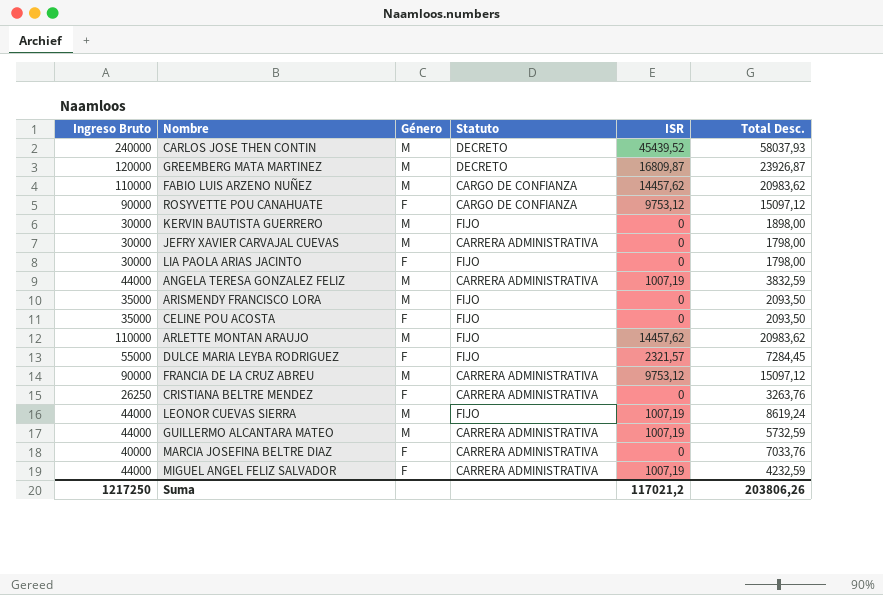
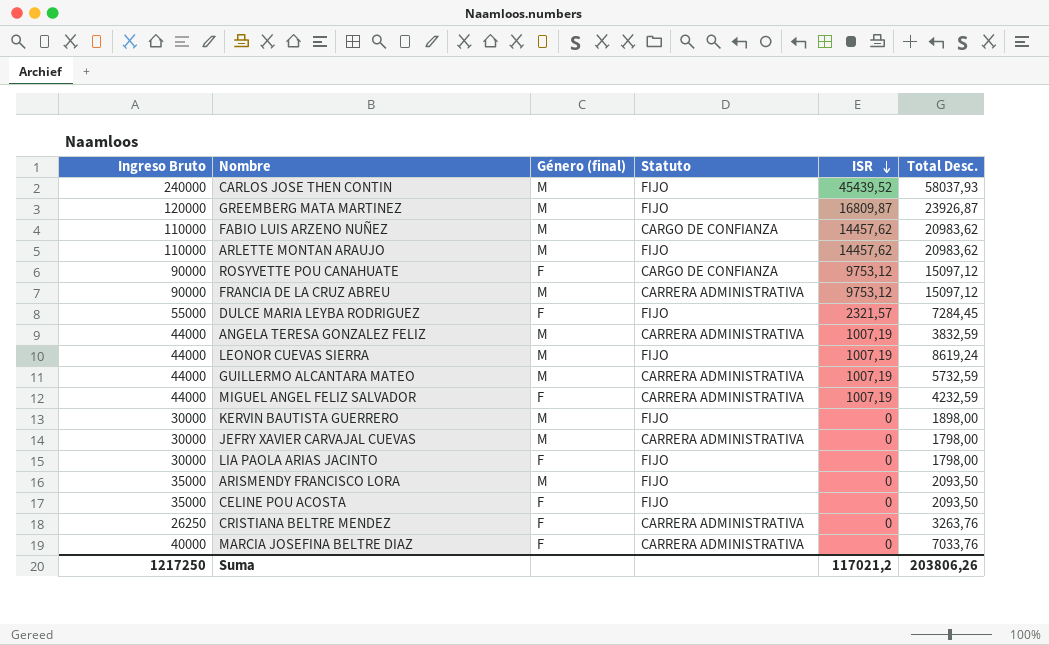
row order: none -> ISR descending
column name: Género -> Género (final)
CARLOS JOSE THEN CONTIN | Statuto: DECRETO -> FIJO
GREEMBERG MATA MARTINEZ | Statuto: DECRETO -> FIJO

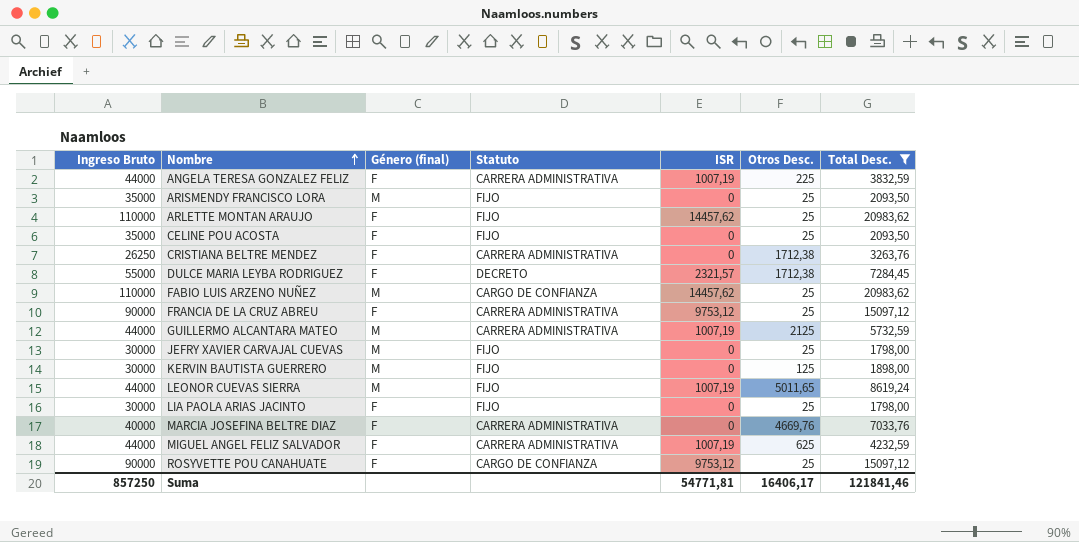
filter: none -> Total Desc. <= 20983,62
row order: ISR descending -> Nombre ascending
column Otros Desc. | position: none -> 6
ANGELA TERESA GONZALEZ FELIZ | Género (final): M -> F
ARLETTE MONTAN ARAUJO | Género (final): M -> F
DULCE MARIA LEYBA RODRIGUEZ | Statuto: FIJO -> DECRETO
FRANCIA DE LA CRUZ ABREU | Género (final): M -> F
JEFRY XAVIER CARVAJAL CUEVAS | Statuto: CARRERA ADMINISTRATIVA -> FIJO
Suma | Ingreso Bruto: 1217250 -> 857250
Suma | ISR: 117021,2 -> 54771,81
Suma | Total Desc.: 203806,26 -> 121841,46

